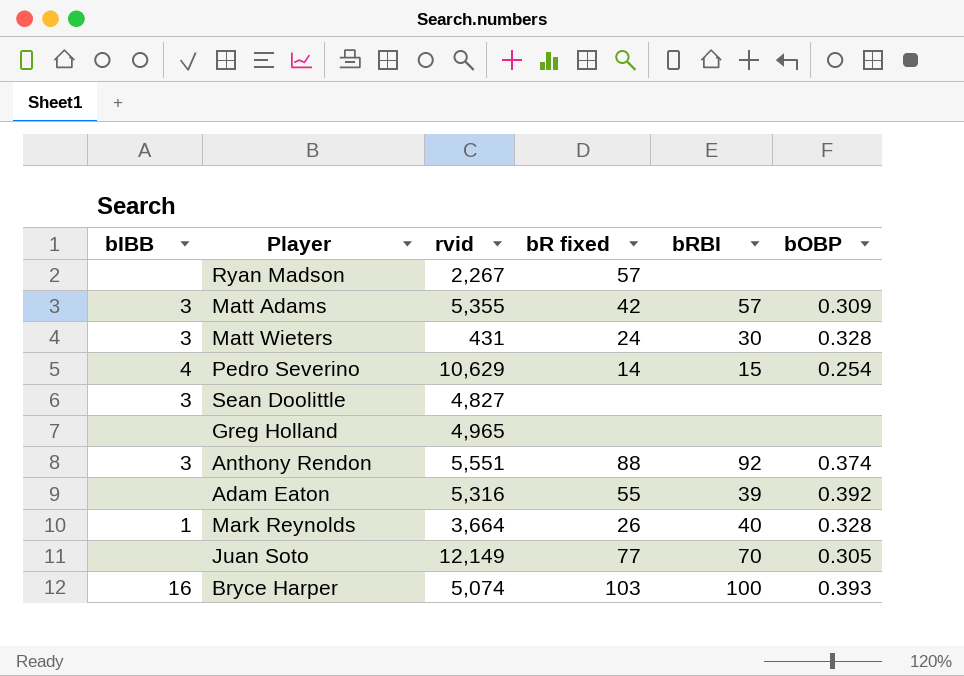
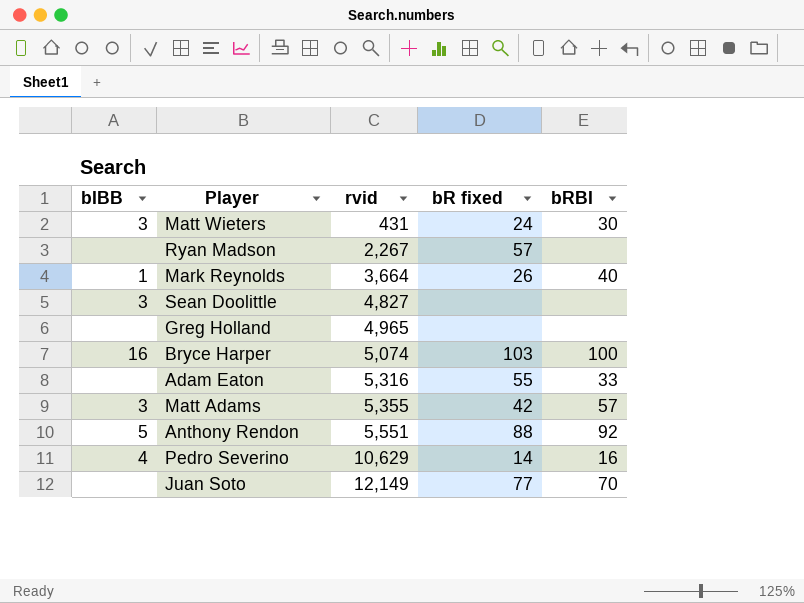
row order: none -> rvid ascending
column bOBP | position: 6 -> none
Adam Eaton | bRBI: 39 -> 33
Anthony Rendon | bIBB: 3 -> 5
Pedro Severino | bRBI: 15 -> 16

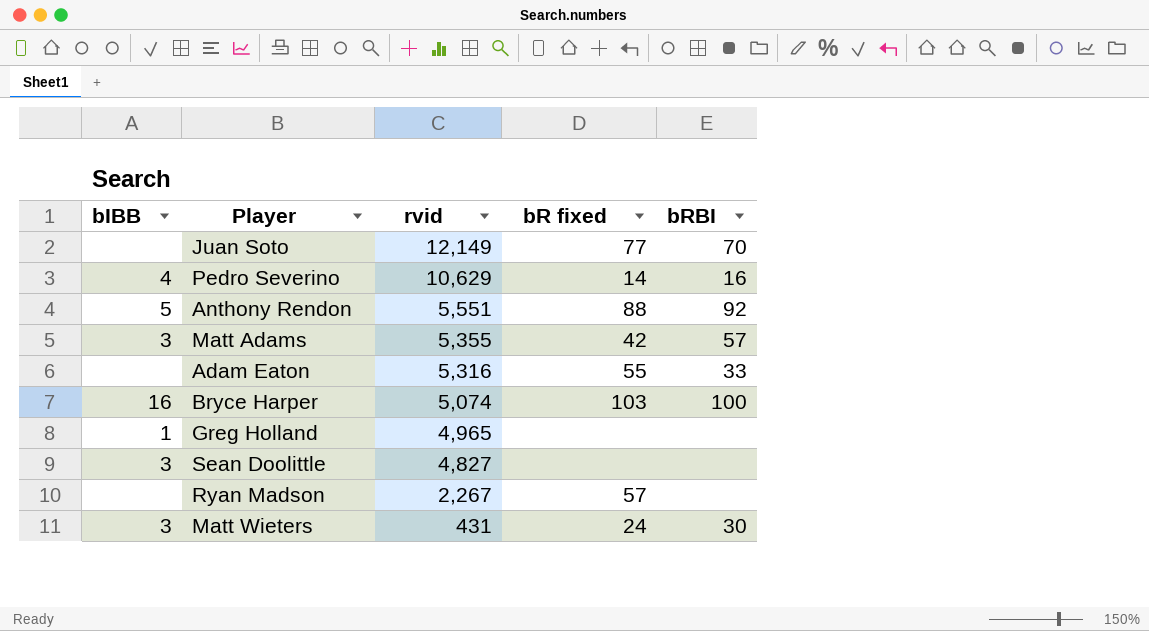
row order: rvid ascending -> rvid descending
row Mark Reynolds: 1 | 3,664 | 26 | 40 -> none
Greg Holland | bIBB: none -> 1

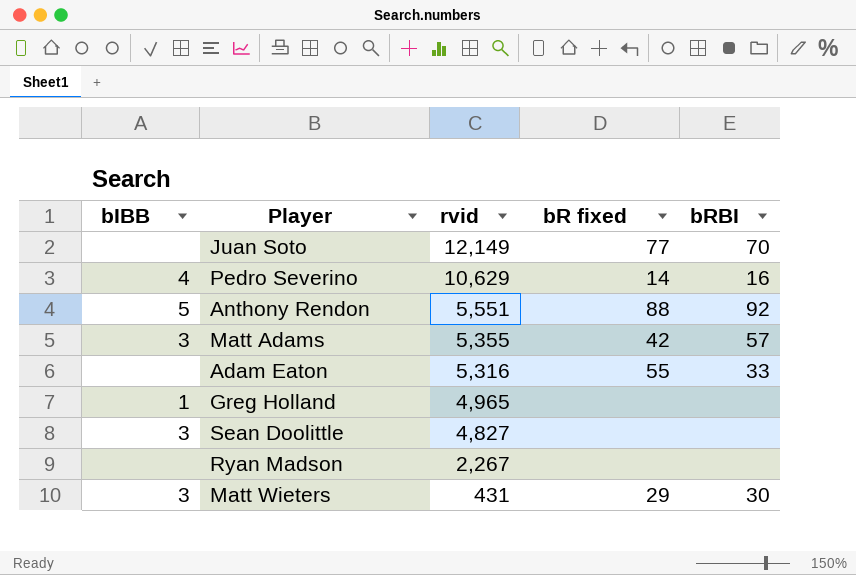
row Bryce Harper: 16 | 5,074 | 103 | 100 -> none
Ryan Madson | bR fixed: 57 -> none
Matt Wieters | bR fixed: 24 -> 29

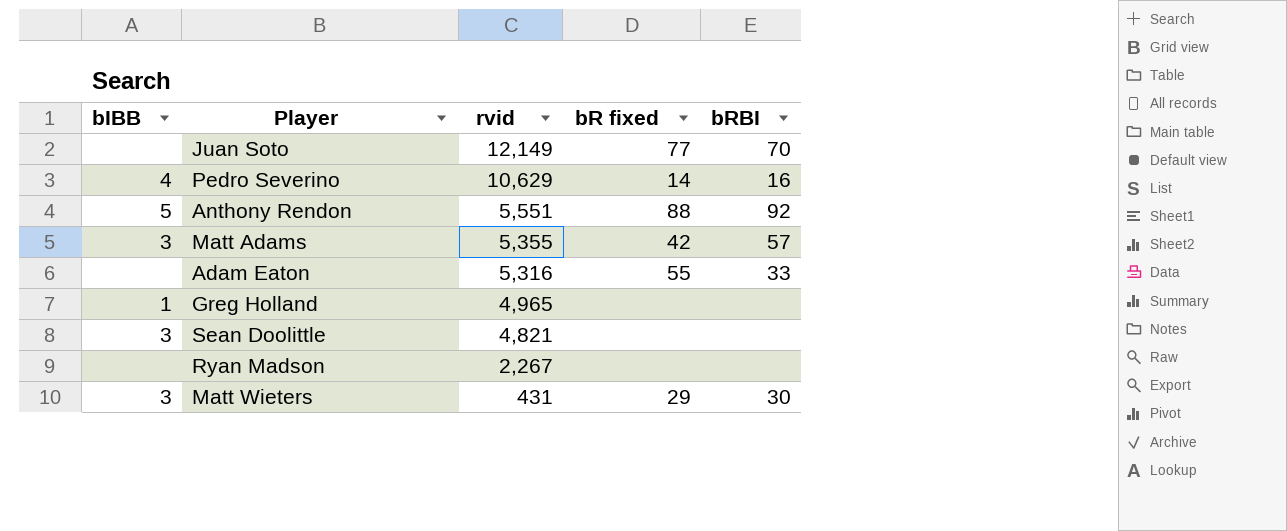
Sean Doolittle | rvid: 4,827 -> 4,821

